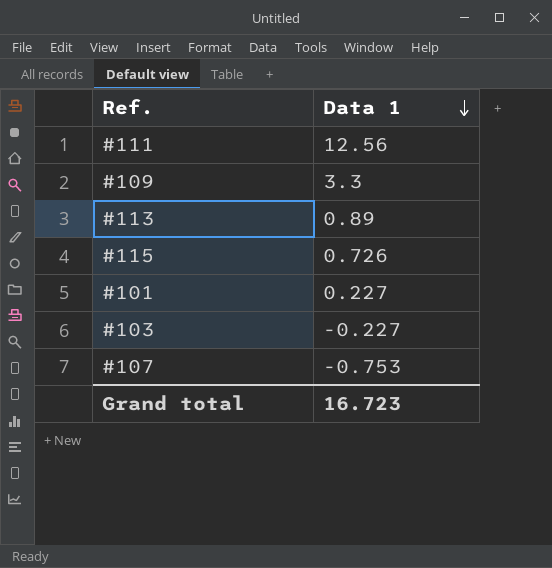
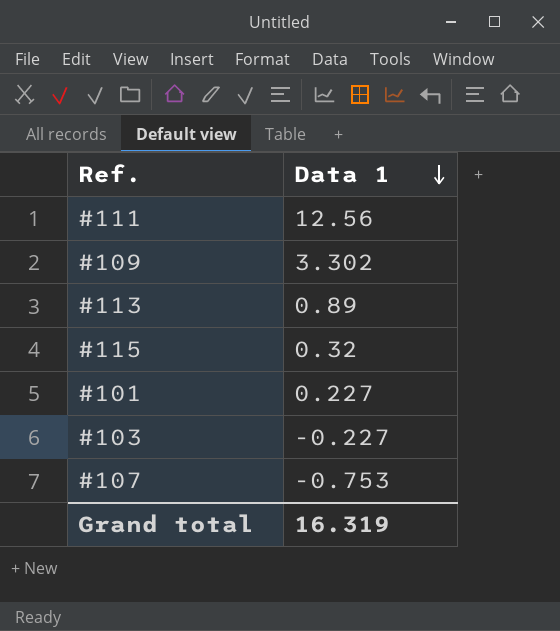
#109 | Data 1: 3.3 -> 3.302
#115 | Data 1: 0.726 -> 0.32
Grand total | Data 1: 16.723 -> 16.319

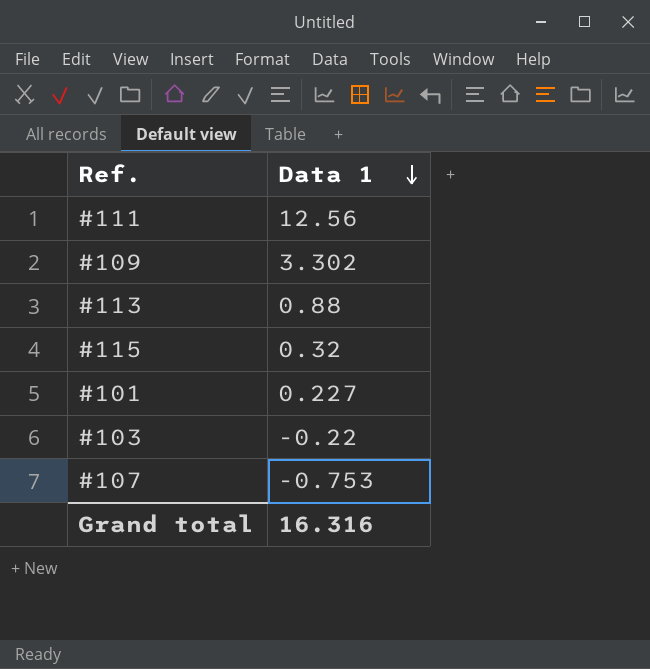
#113 | Data 1: 0.89 -> 0.88
#103 | Data 1: -0.227 -> -0.22
Grand total | Data 1: 16.319 -> 16.316

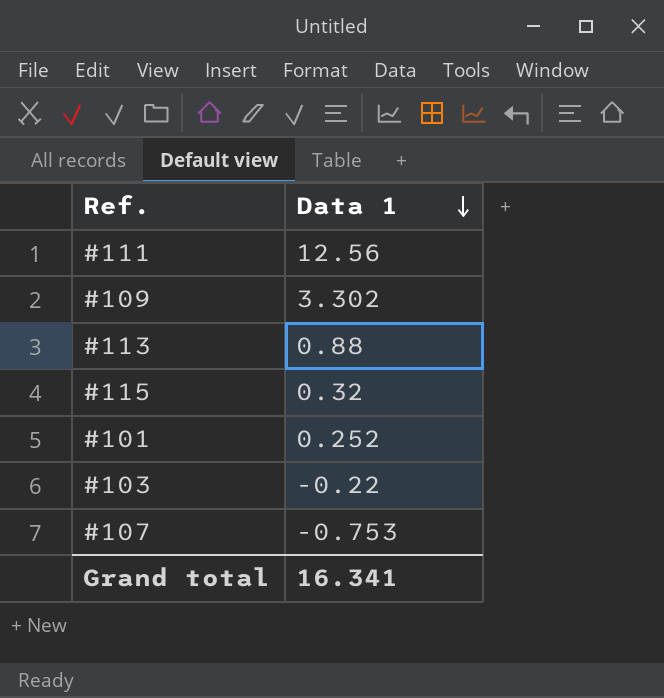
#101 | Data 1: 0.227 -> 0.252
Grand total | Data 1: 16.316 -> 16.341

